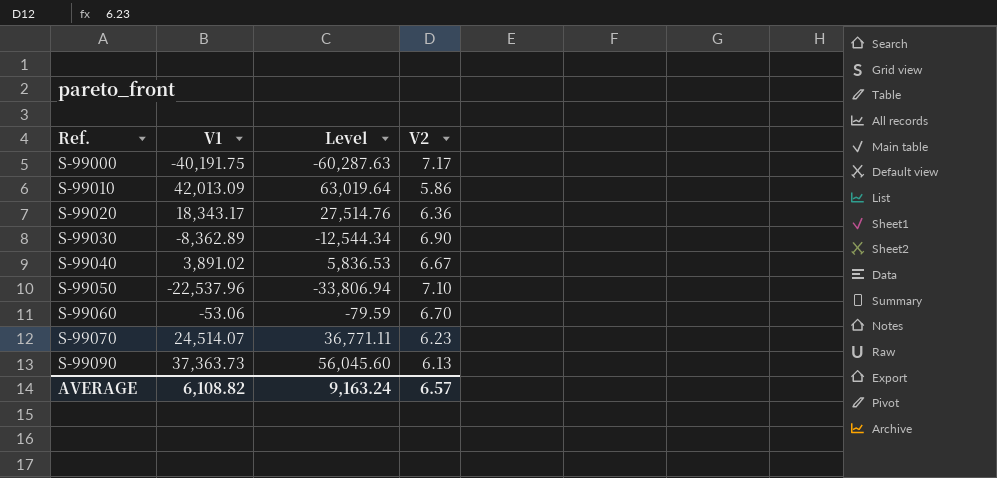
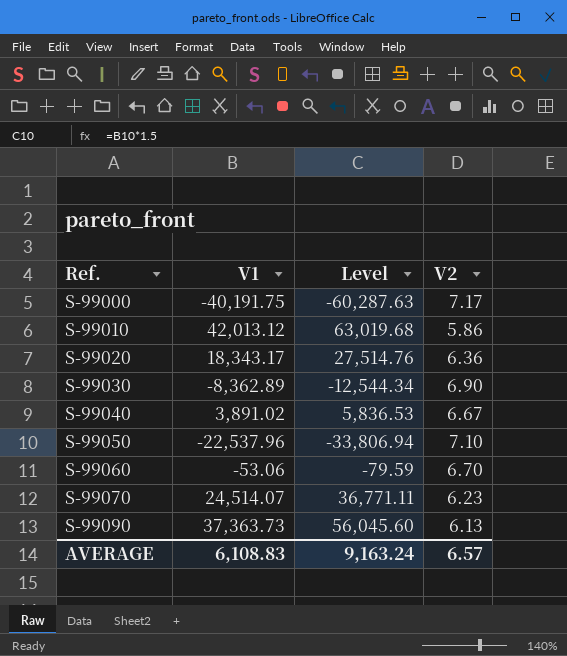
S-99010 | V1: 42,013.09 -> 42,013.12
S-99010 | Level: 63,019.64 -> 63,019.68
AVERAGE | V1: 6,108.82 -> 6,108.83

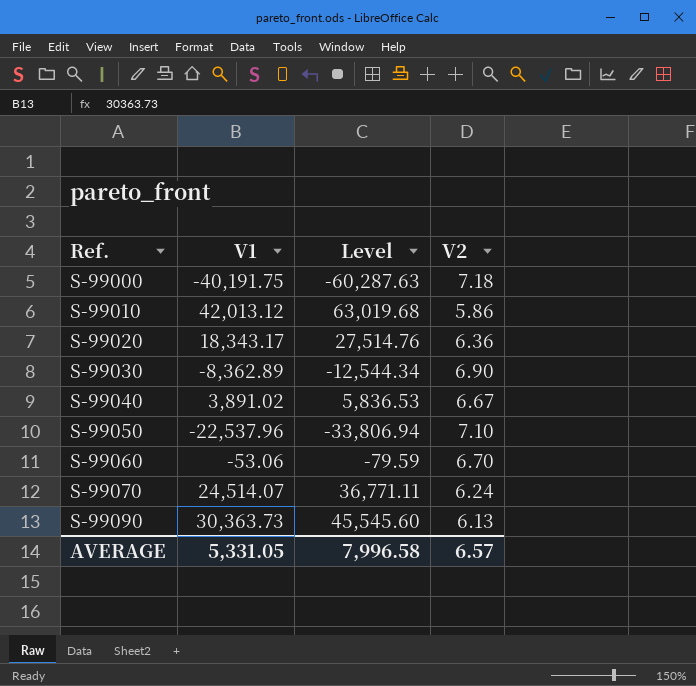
S-99000 | V2: 7.17 -> 7.18
S-99070 | V2: 6.23 -> 6.24
S-99090 | V1: 37,363.73 -> 30,363.73
S-99090 | Level: 56,045.60 -> 45,545.60
AVERAGE | V1: 6,108.83 -> 5,331.05
AVERAGE | Level: 9,163.24 -> 7,996.58

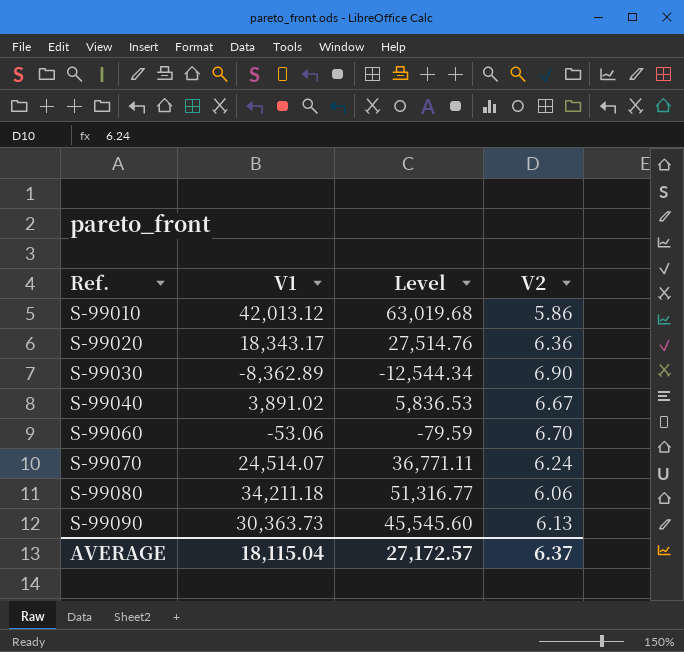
row S-99000: -40,191.75 | -60,287.63 | 7.18 -> none
row S-99050: -22,537.96 | -33,806.94 | 7.10 -> none
row S-99080: none -> 34,211.18 | 51,316.77 | 6.06
AVERAGE | V1: 5,331.05 -> 18,115.04
AVERAGE | Level: 7,996.58 -> 27,172.57
AVERAGE | V2: 6.57 -> 6.37

